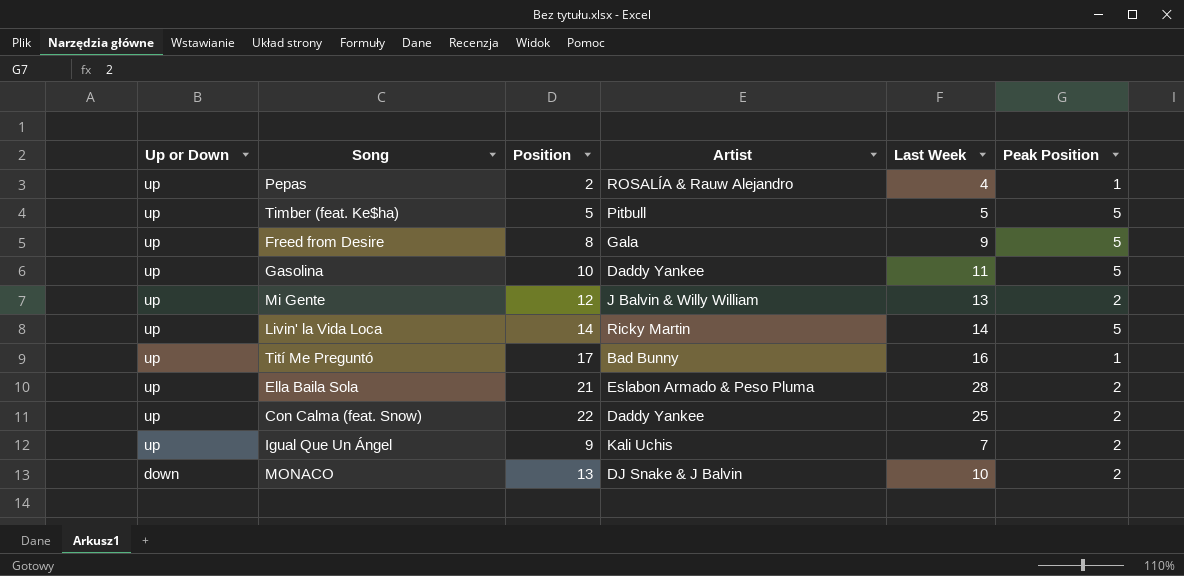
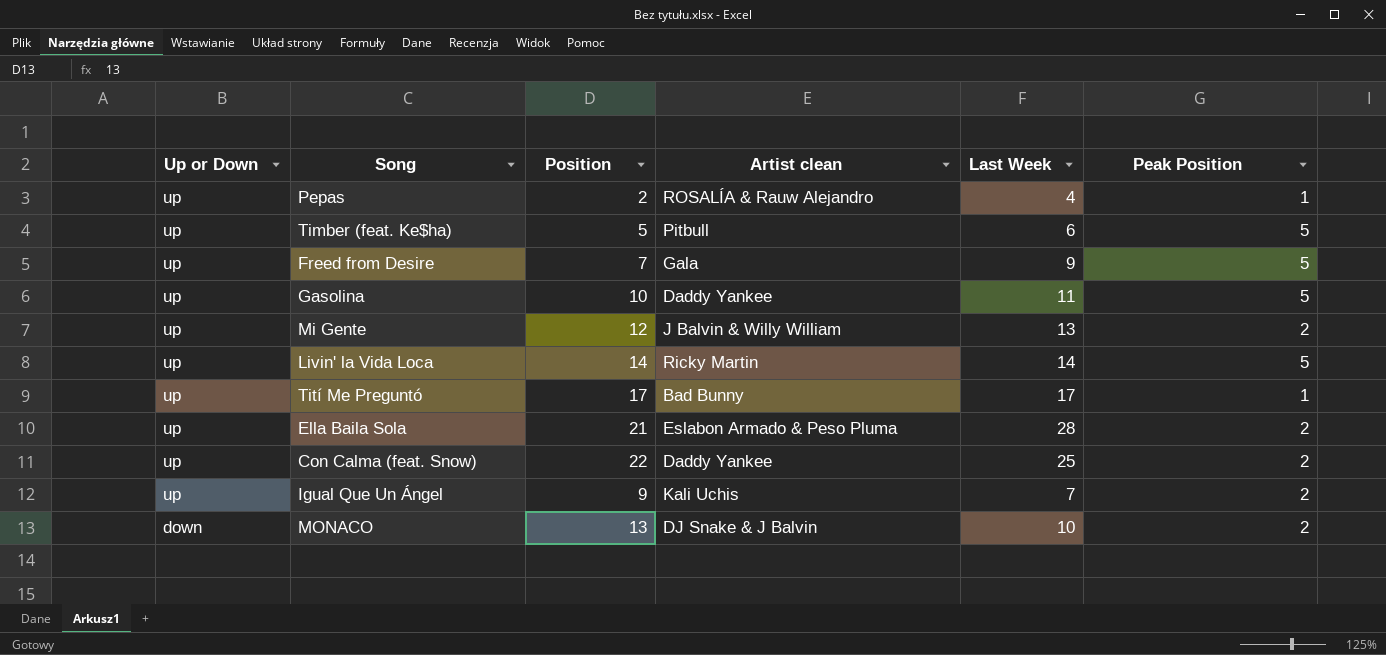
column name: Artist -> Artist clean
Timber (feat. Ke$ha) | Last Week: 5 -> 6
Freed from Desire | Position: 8 -> 7
Tití Me Preguntó | Last Week: 16 -> 17

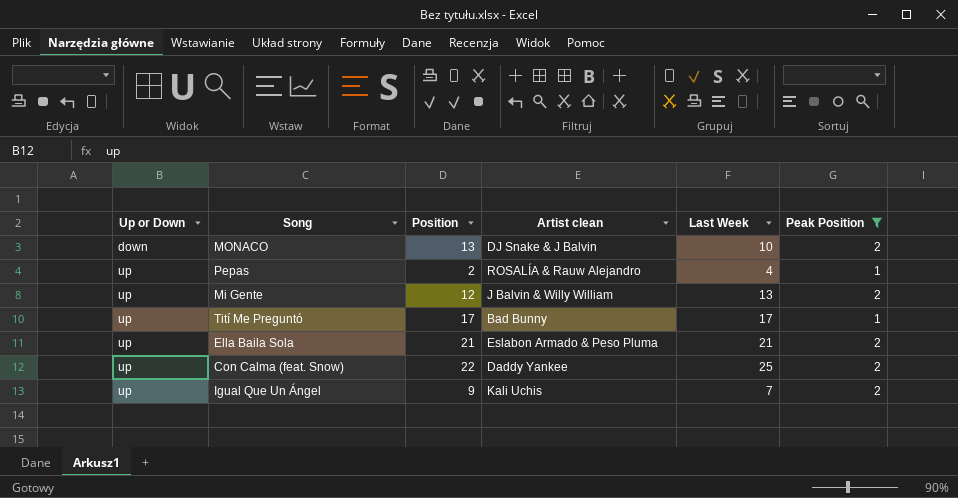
filter: none -> Peak Position != 5
row order: Up or Down descending -> Up or Down ascending
Ella Baila Sola | Last Week: 28 -> 21

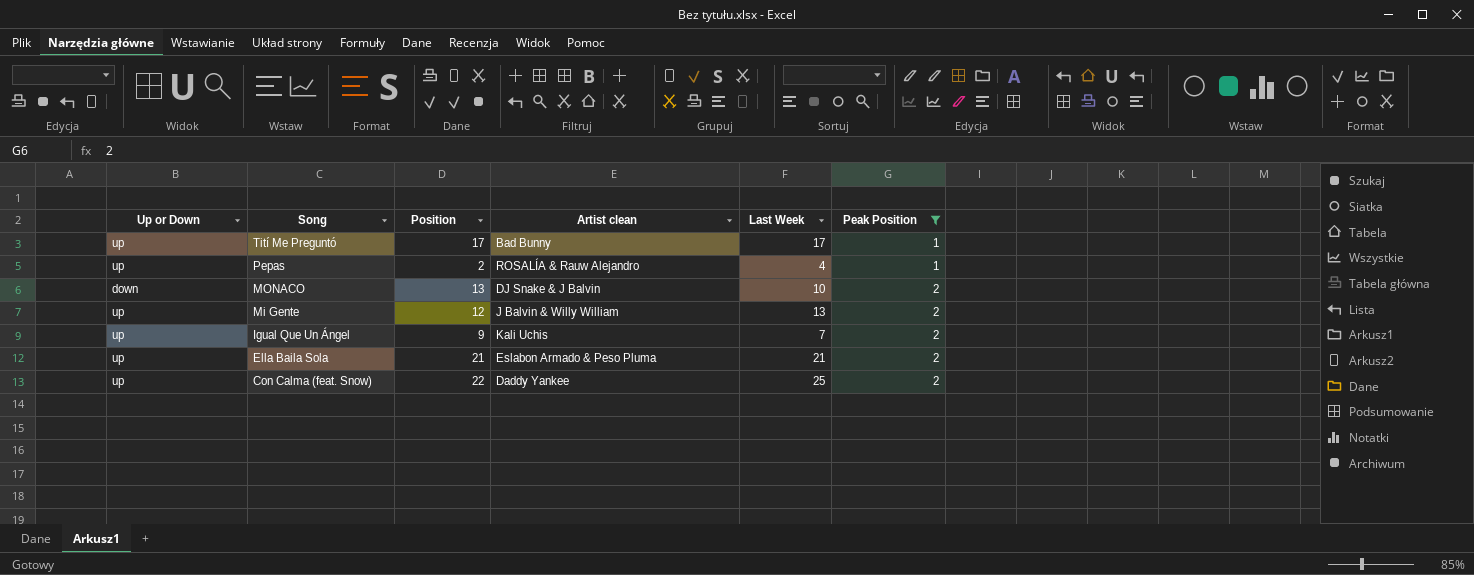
row order: Up or Down ascending -> Song descending

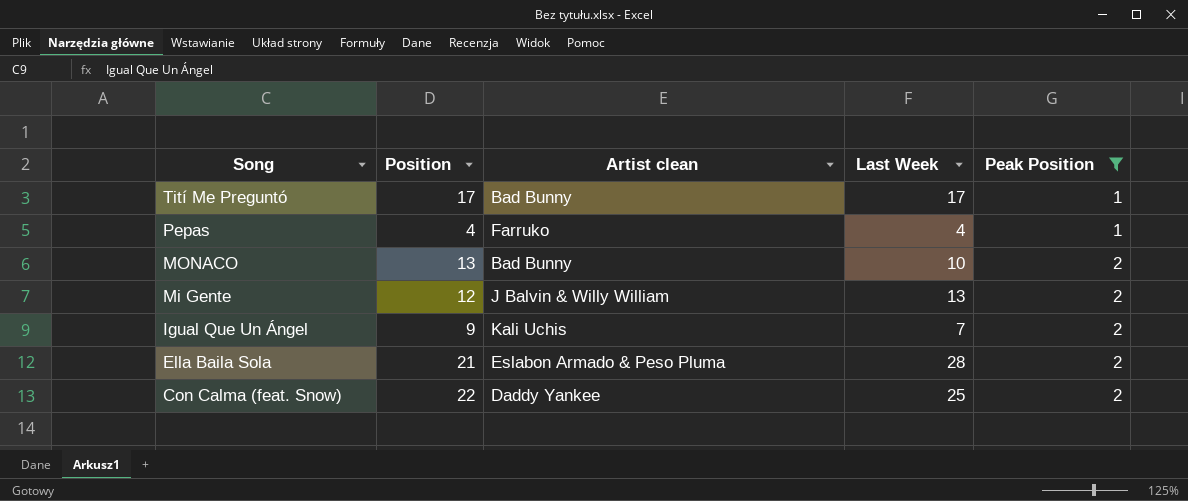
column Up or Down | position: 1 -> none
Pepas | Position: 2 -> 4
Pepas | Artist clean: ROSALÍA & Rauw Alejandro -> Farruko
MONACO | Artist clean: DJ Snake & J Balvin -> Bad Bunny
Ella Baila Sola | Last Week: 21 -> 28

